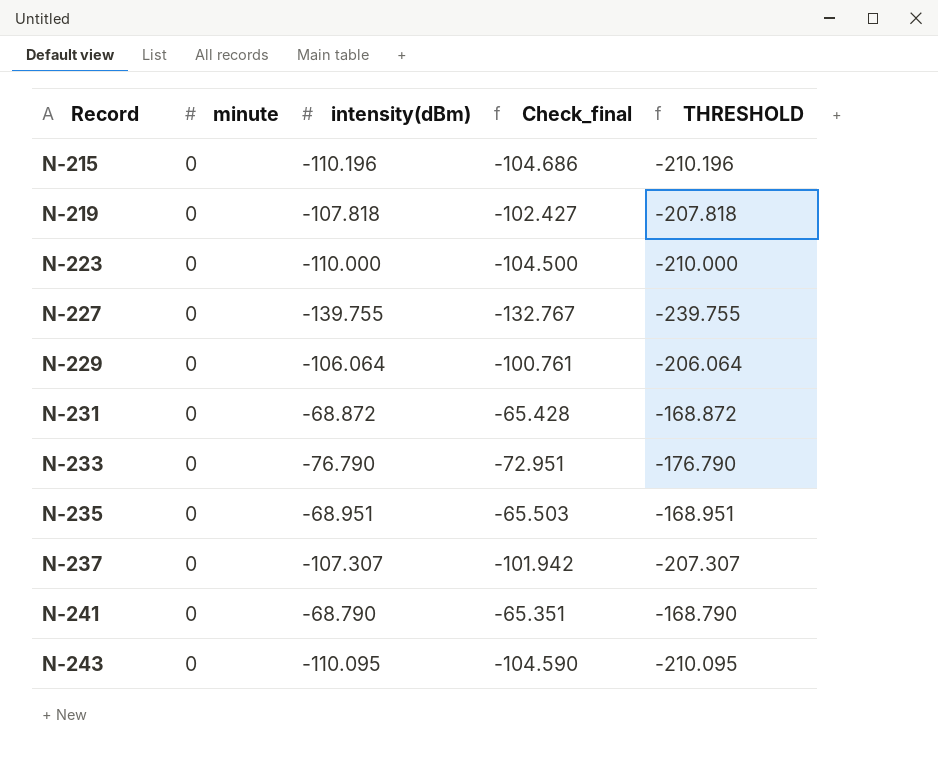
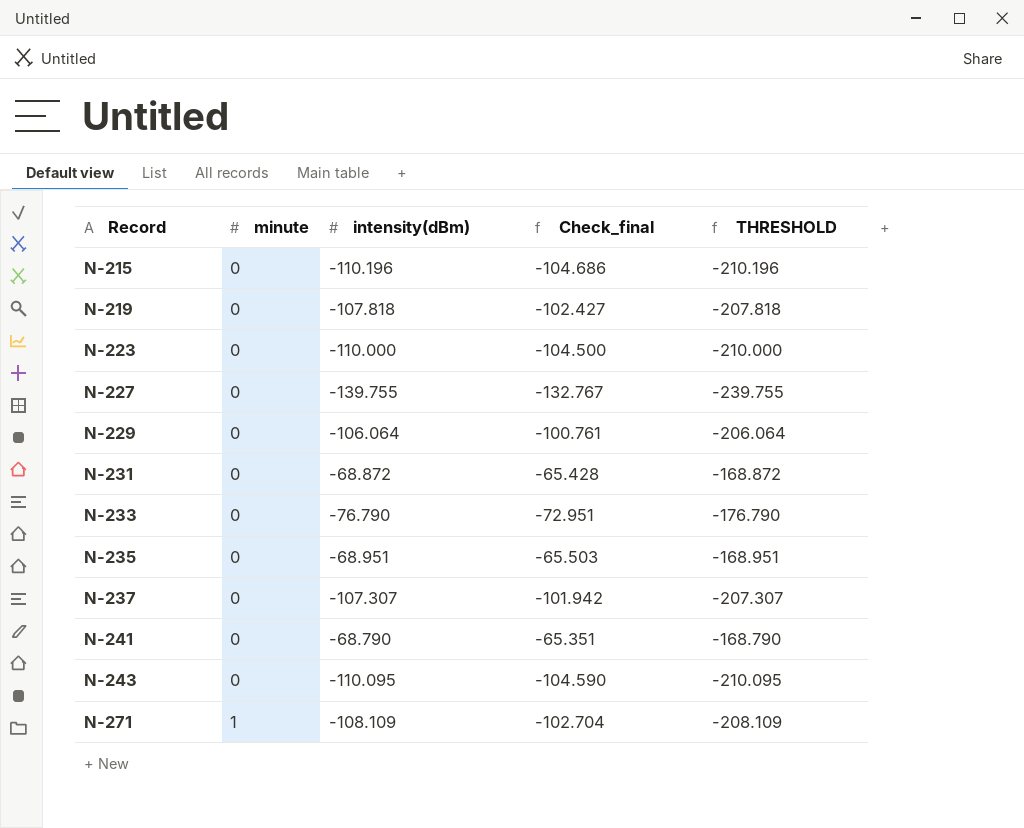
row N-271: none -> 1 | -108.109 | -102.704 | -208.109

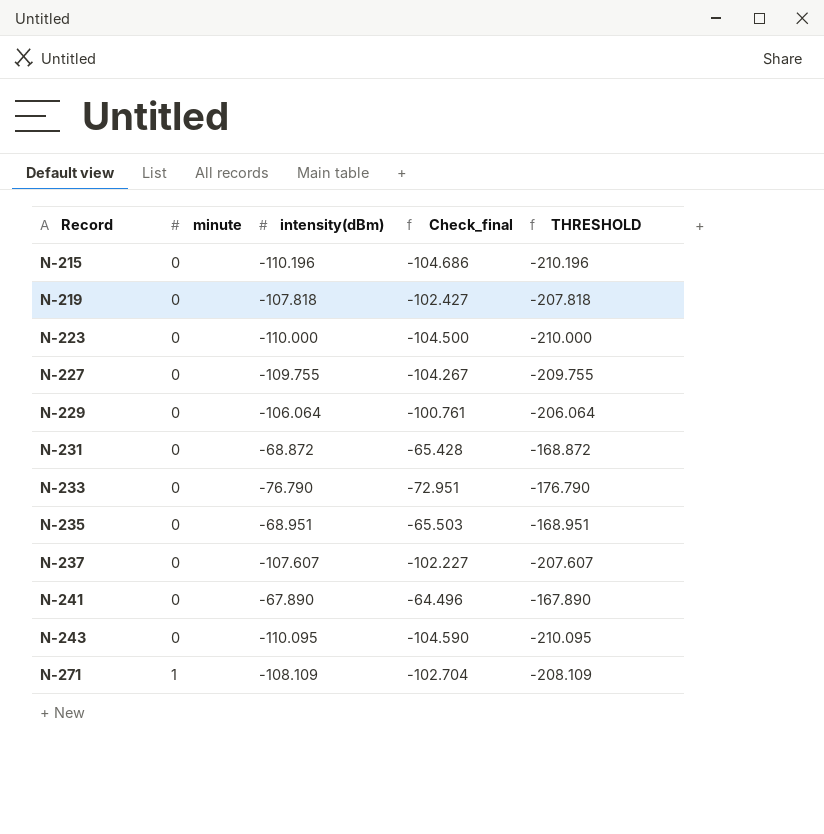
N-227 | intensity(dBm): -139.755 -> -109.755
N-227 | Check_final: -132.767 -> -104.267
N-227 | THRESHOLD: -239.755 -> -209.755
N-237 | intensity(dBm): -107.307 -> -107.607
N-237 | Check_final: -101.942 -> -102.227
N-237 | THRESHOLD: -207.307 -> -207.607
N-241 | intensity(dBm): -68.790 -> -67.890
N-241 | Check_final: -65.351 -> -64.496
N-241 | THRESHOLD: -168.790 -> -167.890

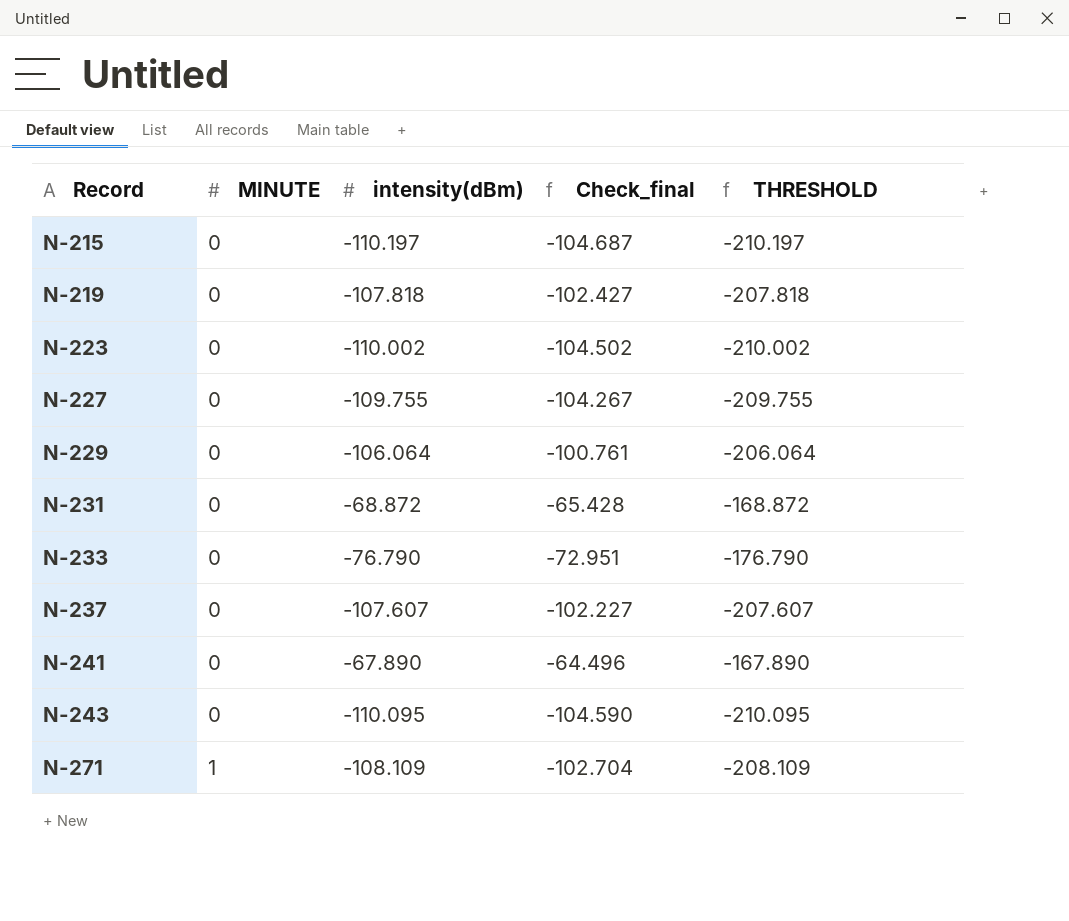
column name: minute -> MINUTE
row N-235: 0 | -68.951 | -65.503 | -168.951 -> none
N-215 | intensity(dBm): -110.196 -> -110.197
N-215 | Check_final: -104.686 -> -104.687
N-215 | THRESHOLD: -210.196 -> -210.197
N-223 | intensity(dBm): -110.000 -> -110.002
N-223 | Check_final: -104.500 -> -104.502
N-223 | THRESHOLD: -210.000 -> -210.002

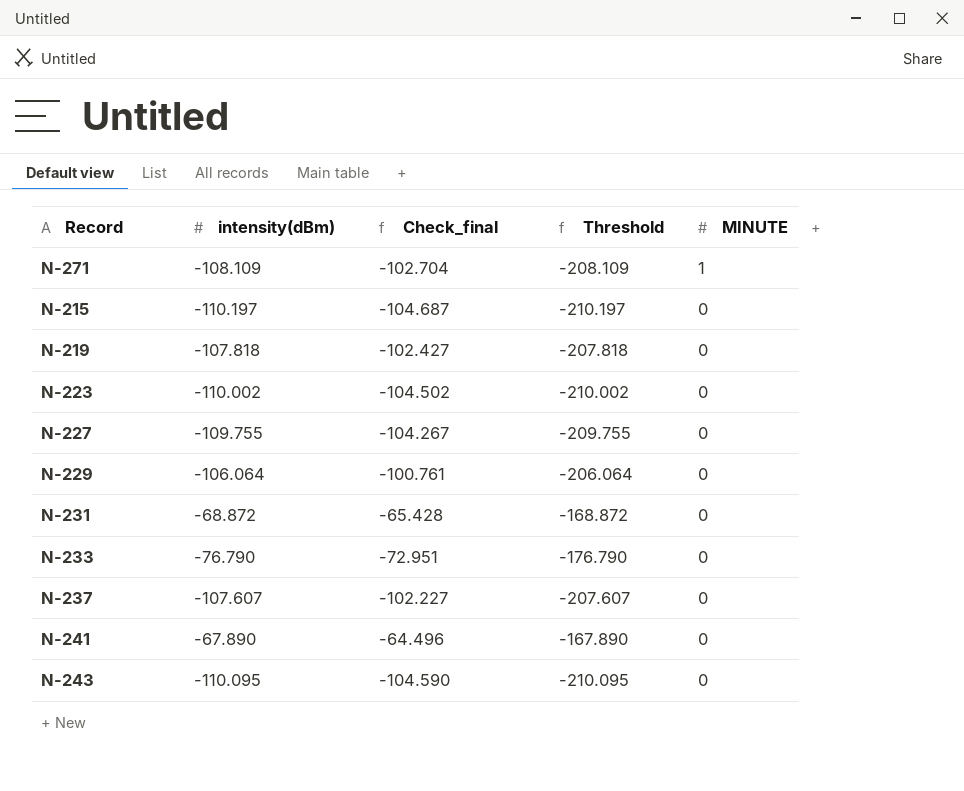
row order: Record ascending -> MINUTE descending
column name: THRESHOLD -> Threshold
column MINUTE | position: 2 -> 5

